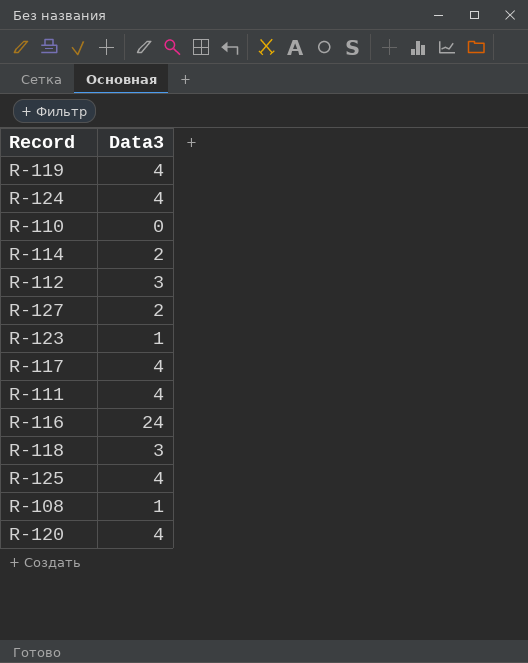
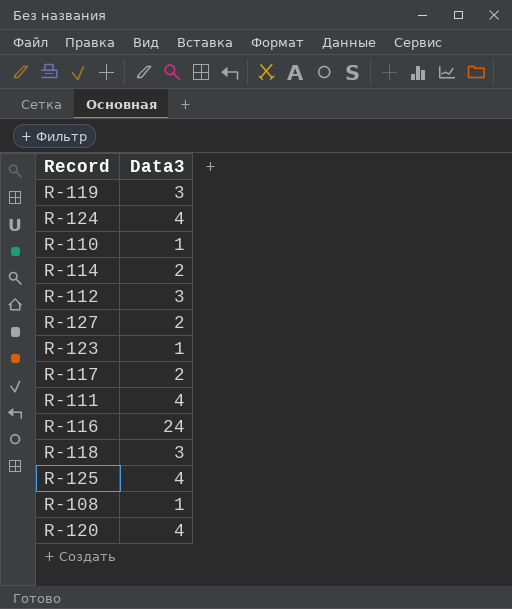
R-119 | Data3: 4 -> 3
R-110 | Data3: 0 -> 1
R-117 | Data3: 4 -> 2

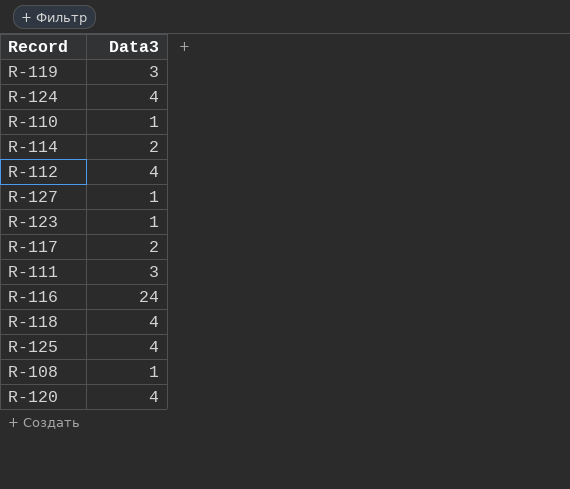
R-112 | Data3: 3 -> 4
R-127 | Data3: 2 -> 1
R-111 | Data3: 4 -> 3
R-118 | Data3: 3 -> 4

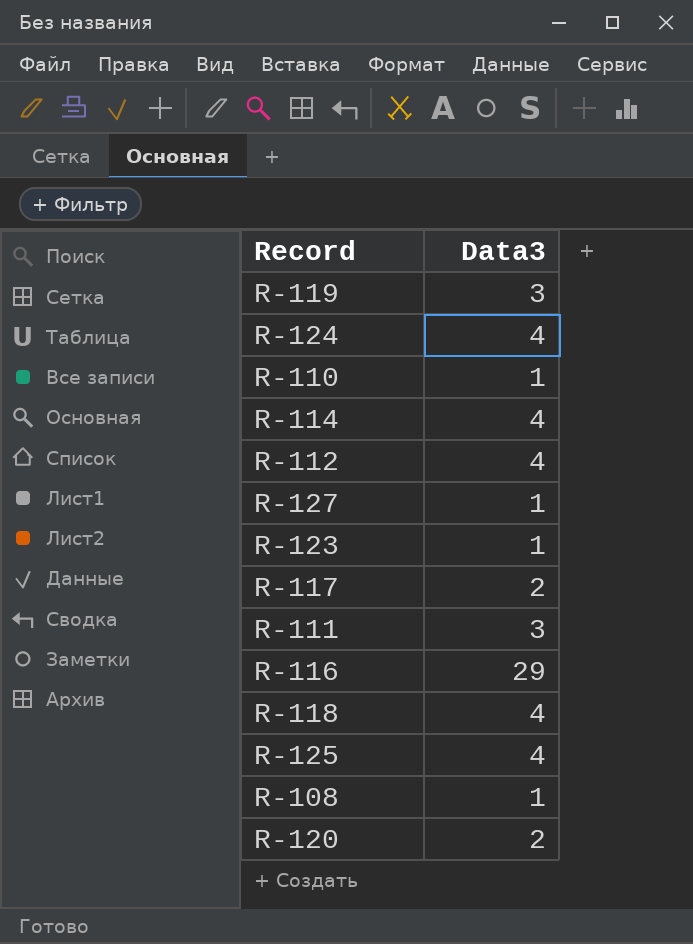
R-114 | Data3: 2 -> 4
R-116 | Data3: 24 -> 29
R-120 | Data3: 4 -> 2

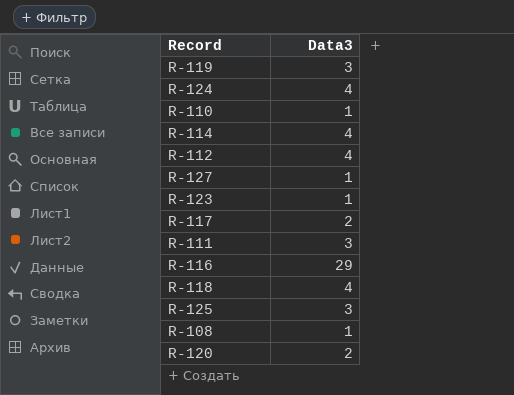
R-125 | Data3: 4 -> 3

